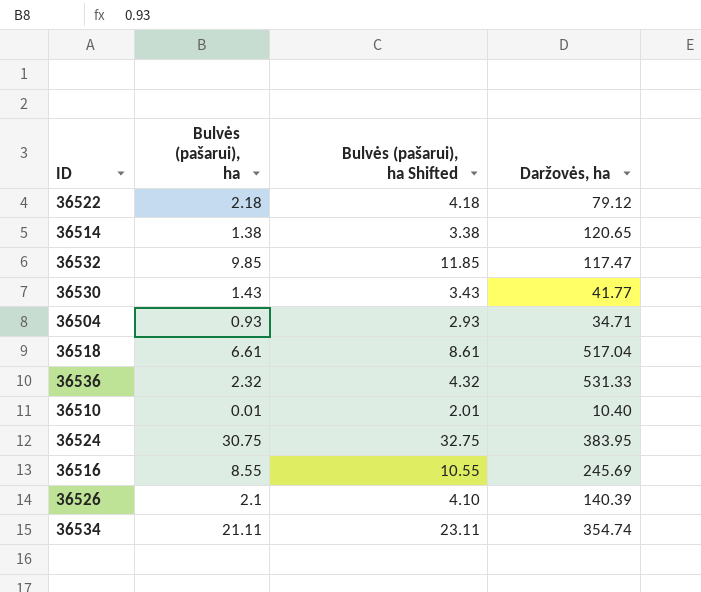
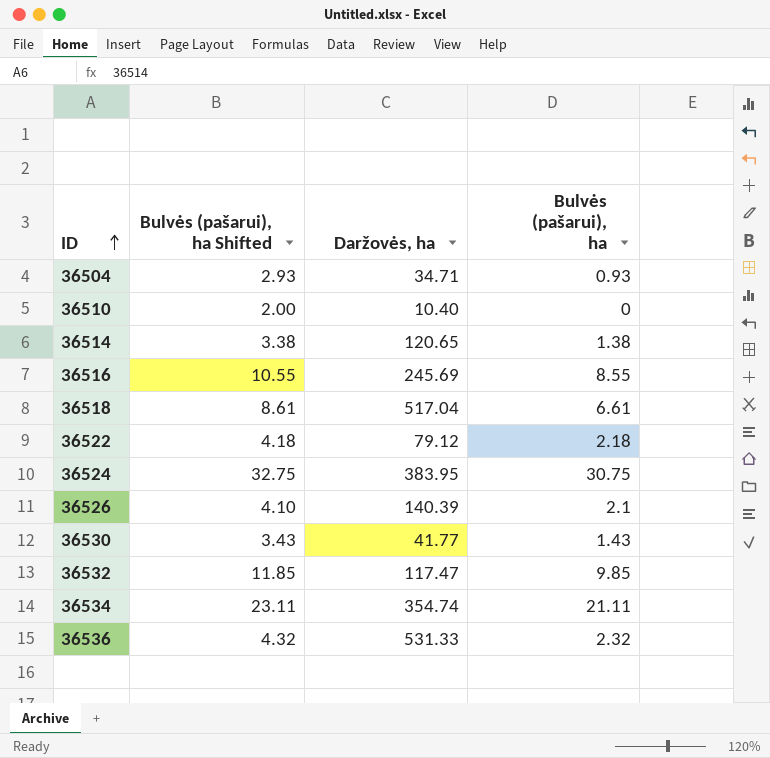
row order: none -> ID ascending
column Bulvės (pašarui), ha | position: 2 -> 4
36510 | Bulvės (pašarui), ha Shifted: 2.01 -> 2.00
36510 | Bulvės (pašarui), ha: 0.01 -> 0

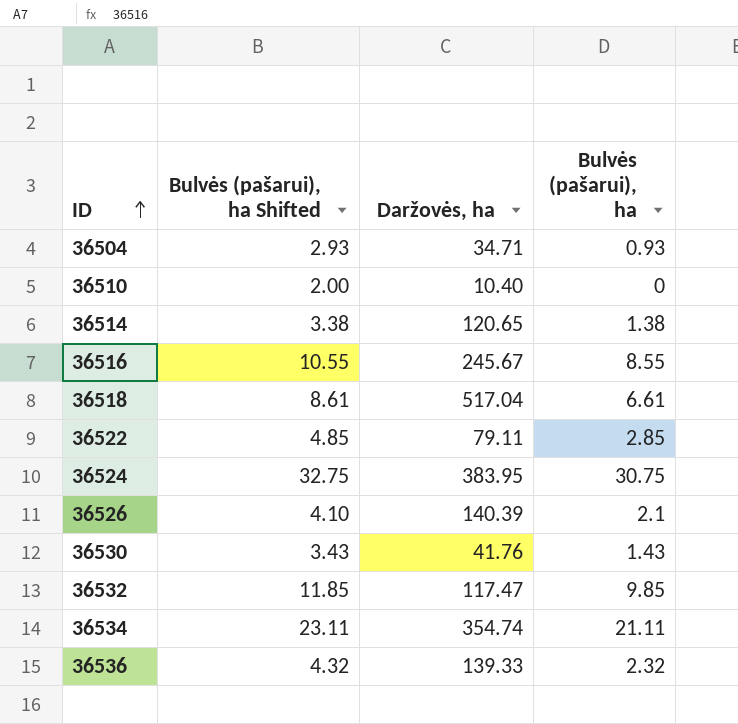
36516 | Daržovės, ha: 245.69 -> 245.67
36522 | Bulvės (pašarui), ha Shifted: 4.18 -> 4.85
36522 | Daržovės, ha: 79.12 -> 79.11
36522 | Bulvės (pašarui), ha: 2.18 -> 2.85
36530 | Daržovės, ha: 41.77 -> 41.76
36536 | Daržovės, ha: 531.33 -> 139.33

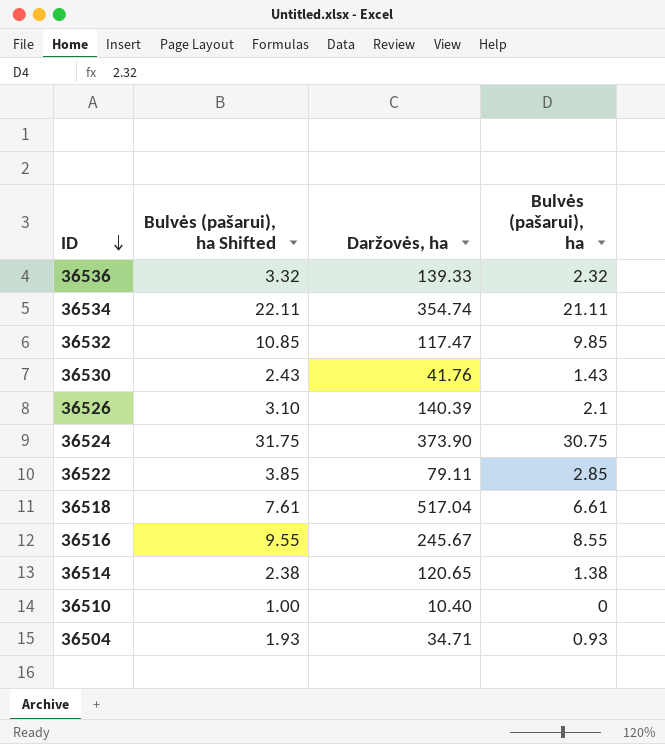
row order: ID ascending -> ID descending
column Bulvės (pašarui), ha Shifted | formula: [Bulvės (pašarui), ha] + 2 -> [Bulvės (pašarui), ha] + 1
36524 | Daržovės, ha: 383.95 -> 373.90

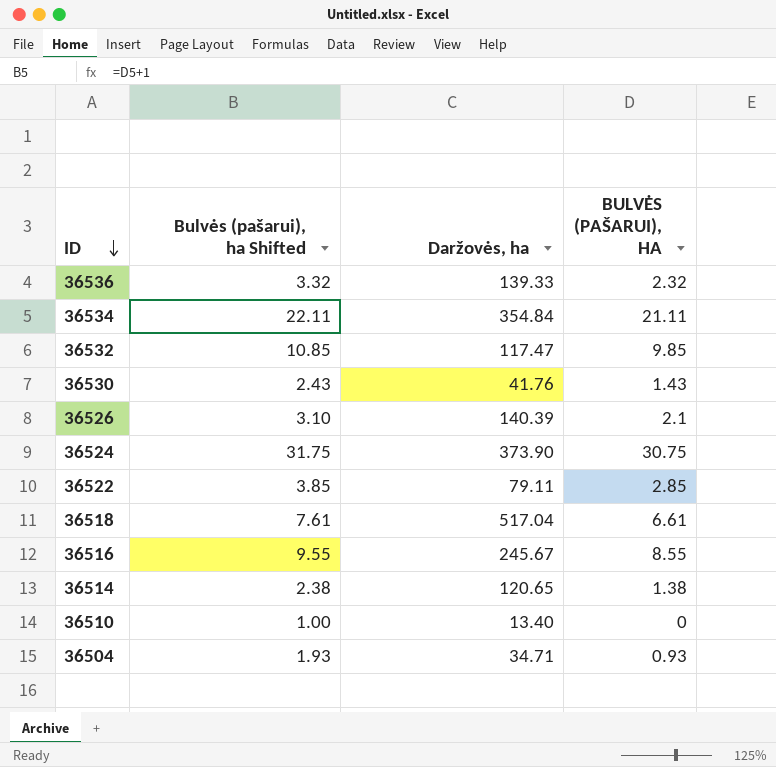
column name: Bulvės (pašarui), ha -> BULVĖS (PAŠARUI), HA
36534 | Daržovės, ha: 354.74 -> 354.84
36510 | Daržovės, ha: 10.40 -> 13.40

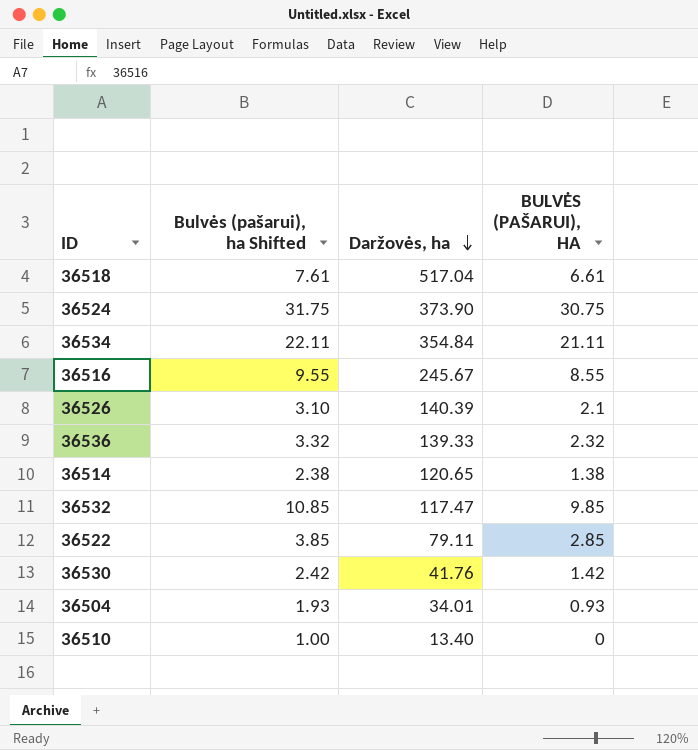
row order: ID descending -> Daržovės, ha descending
36530 | Bulvės (pašarui), ha Shifted: 2.43 -> 2.42
36530 | BULVĖS (PAŠARUI), HA: 1.43 -> 1.42
36504 | Daržovės, ha: 34.71 -> 34.01

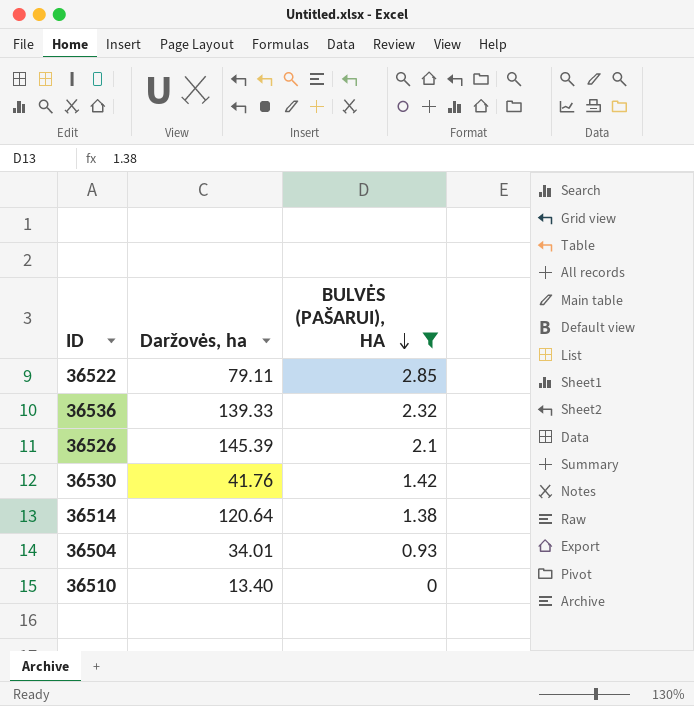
filter: none -> BULVĖS (PAŠARUI), HA <= 2.85
row order: Daržovės, ha descending -> BULVĖS (PAŠARUI), HA descending
column Bulvės (pašarui), ha Shifted | formula: [BULVĖS (PAŠARUI), HA] + 1 -> none
36526 | Daržovės, ha: 140.39 -> 145.39
36514 | Daržovės, ha: 120.65 -> 120.64

